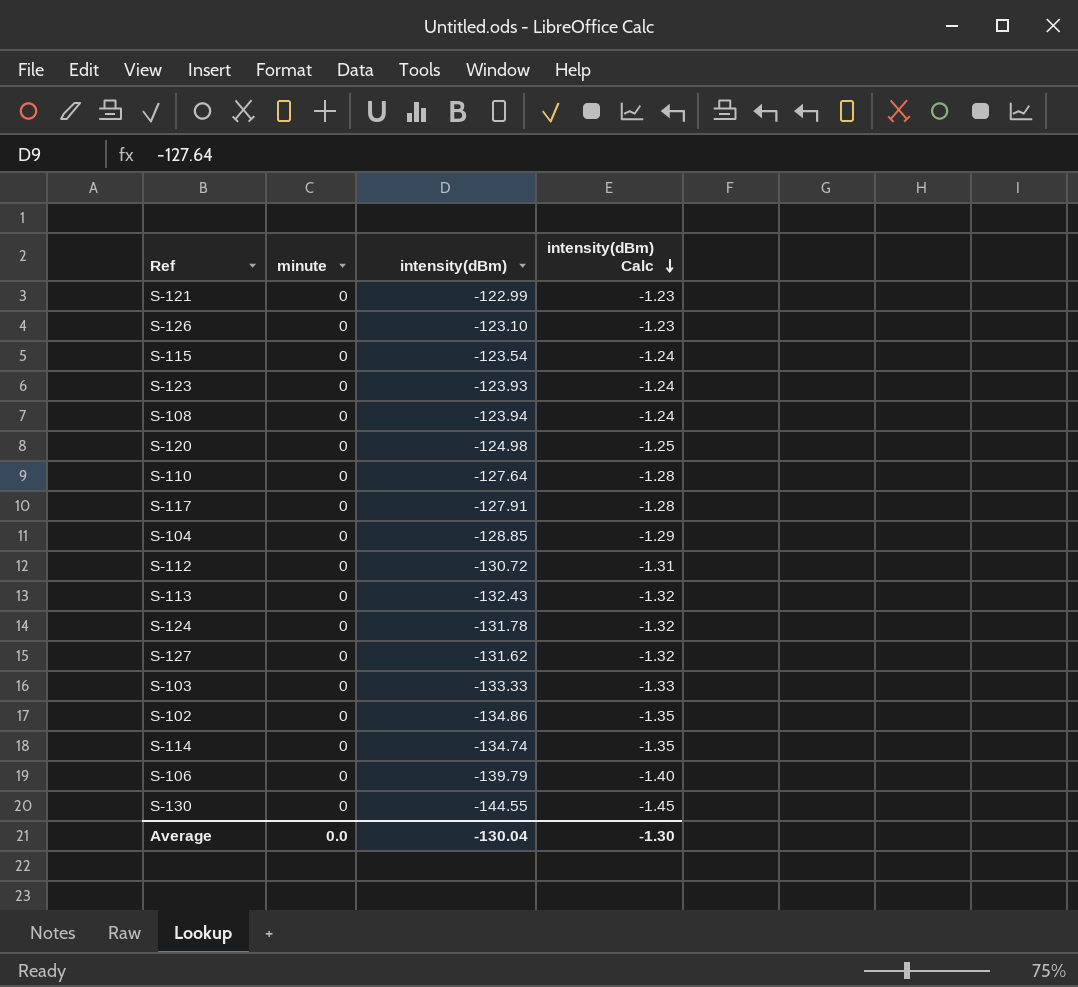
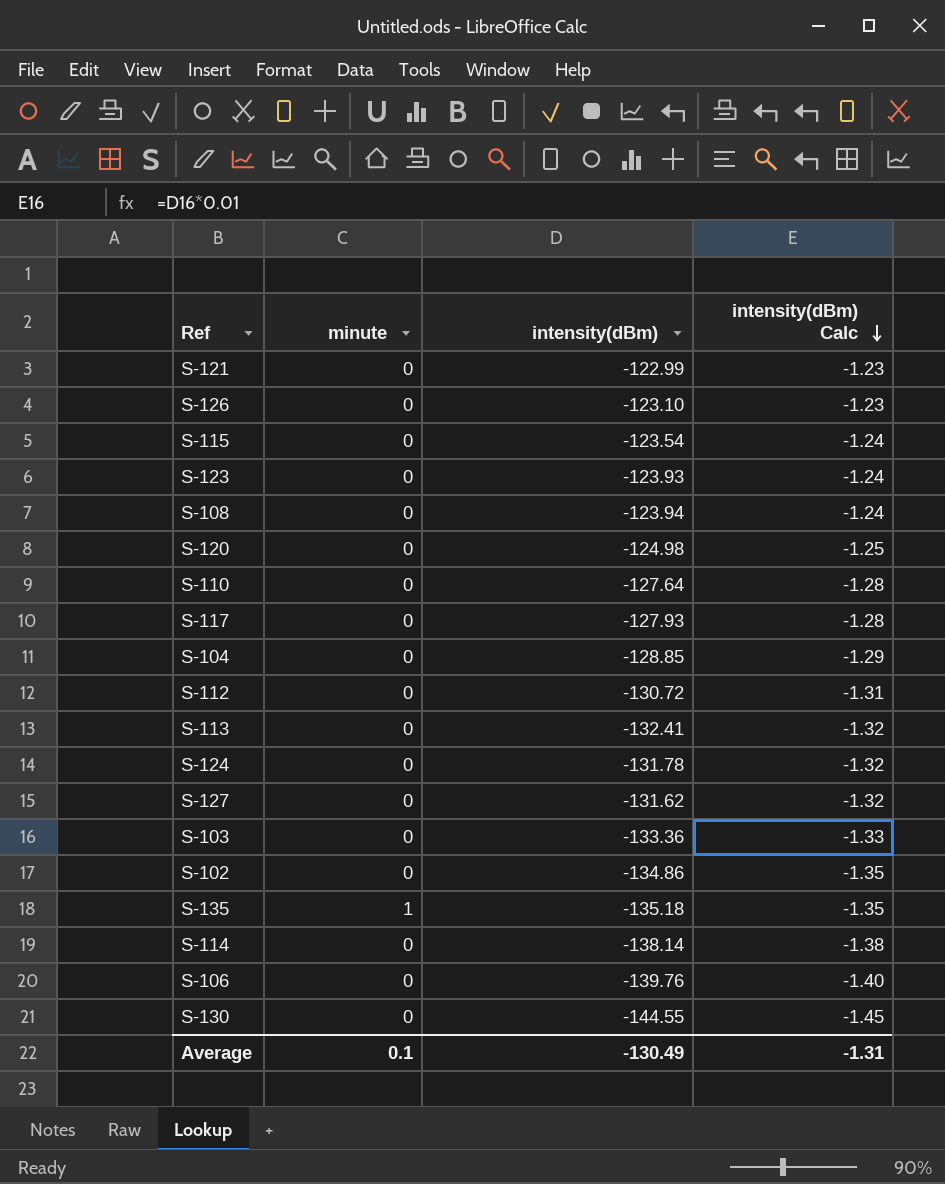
S-117 | intensity(dBm): -127.91 -> -127.93
S-113 | intensity(dBm): -132.43 -> -132.41
S-103 | intensity(dBm): -133.33 -> -133.36
row S-135: none -> 1 | -135.18 | -1.35
S-114 | intensity(dBm): -134.74 -> -138.14
S-114 | intensity(dBm) Calc: -1.35 -> -1.38
S-106 | intensity(dBm): -139.79 -> -139.76
Average | minute: 0.0 -> 0.1
Average | intensity(dBm): -130.04 -> -130.49
Average | intensity(dBm) Calc: -1.30 -> -1.31

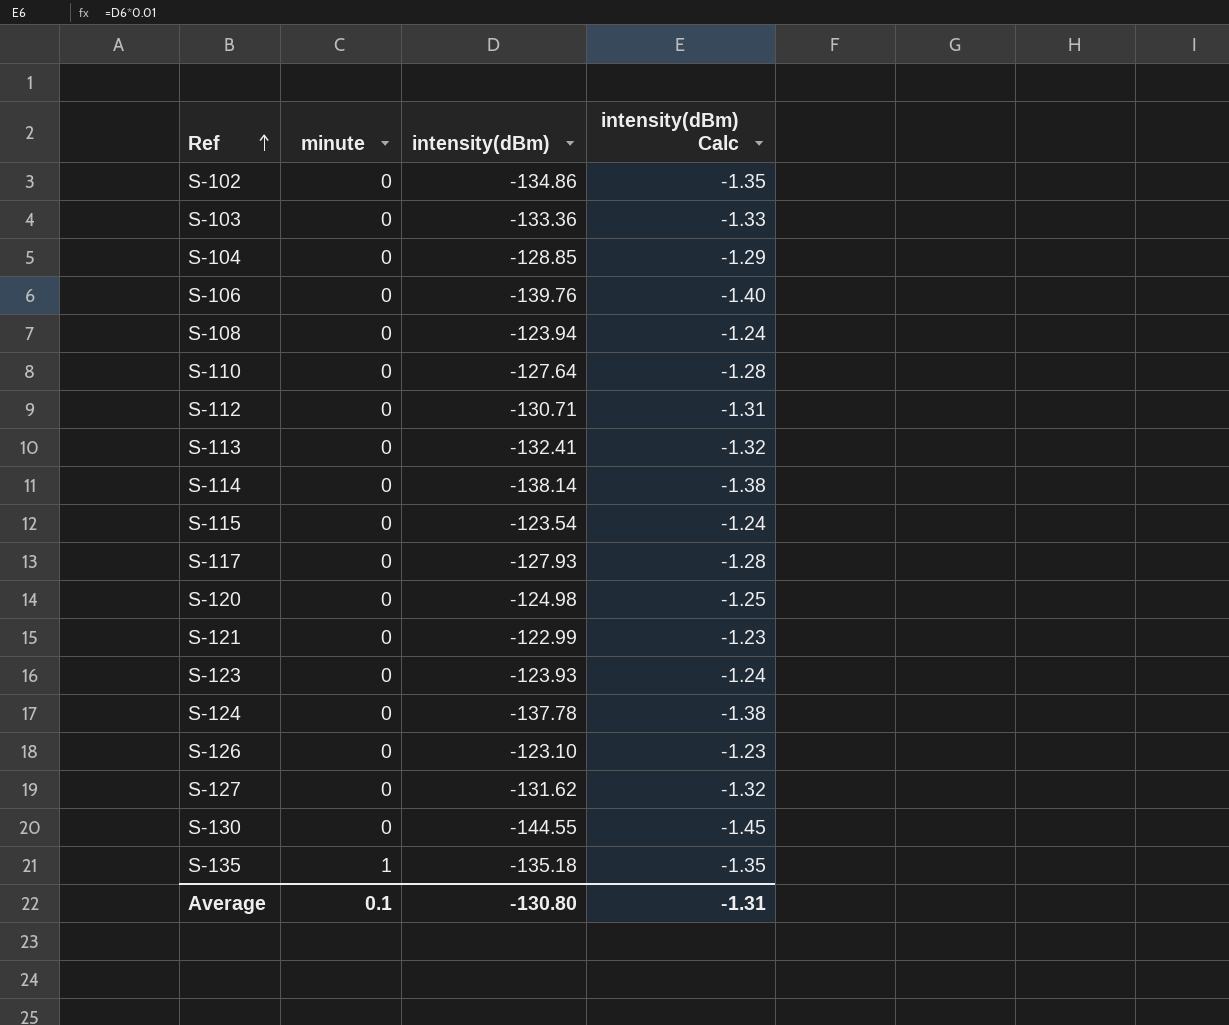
row order: intensity(dBm) Calc descending -> Ref ascending
S-112 | intensity(dBm): -130.72 -> -130.71
S-124 | intensity(dBm): -131.78 -> -137.78
S-124 | intensity(dBm) Calc: -1.32 -> -1.38
Average | intensity(dBm): -130.49 -> -130.80

